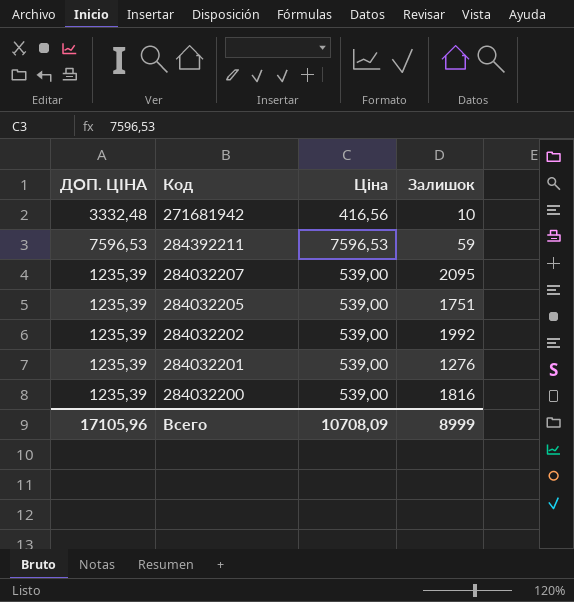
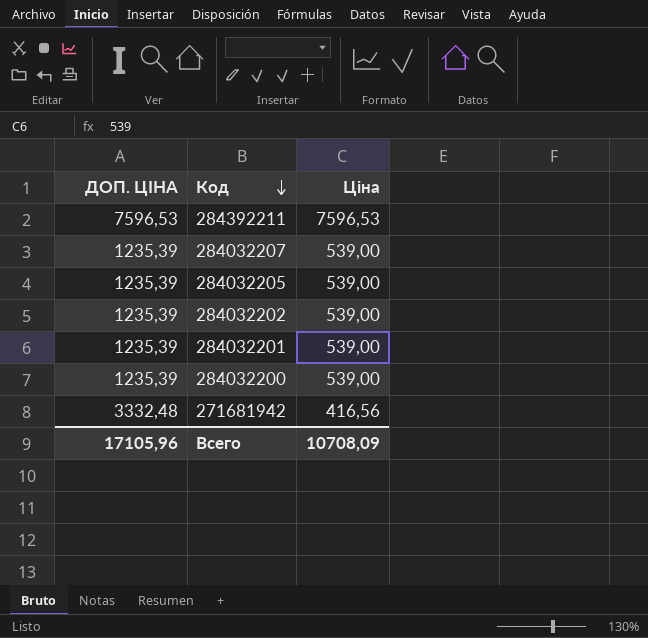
row order: none -> Код descending
column Залишок | position: 4 -> none

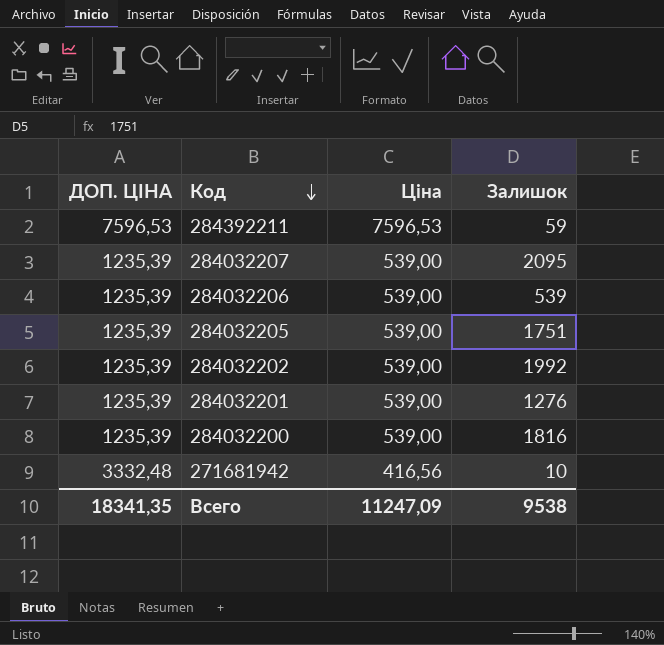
column Залишок | position: none -> 4
row 284032206: none -> 1235,39 | 539,00 | 539
Всего | ДОП. ЦІНА: 17105,96 -> 18341,35
Всего | Ціна: 10708,09 -> 11247,09

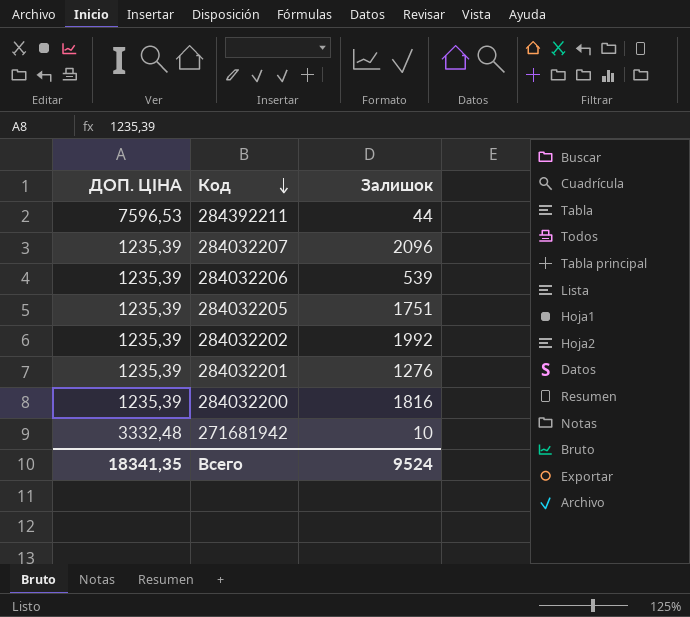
column Ціна | position: 3 -> none
284392211 | Залишок: 59 -> 44
284032207 | Залишок: 2095 -> 2096
Всего | Залишок: 9538 -> 9524

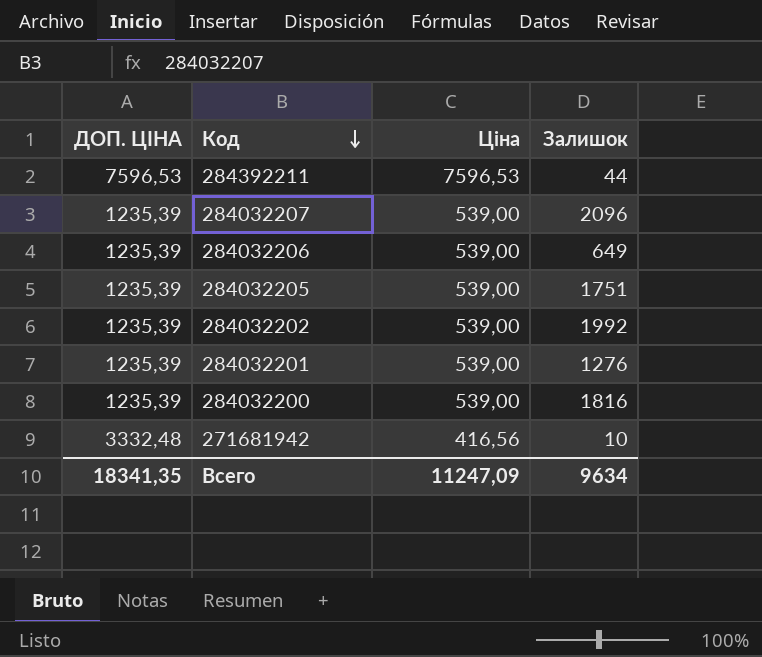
column Ціна | position: none -> 3
284032206 | Залишок: 539 -> 649
Всего | Залишок: 9524 -> 9634

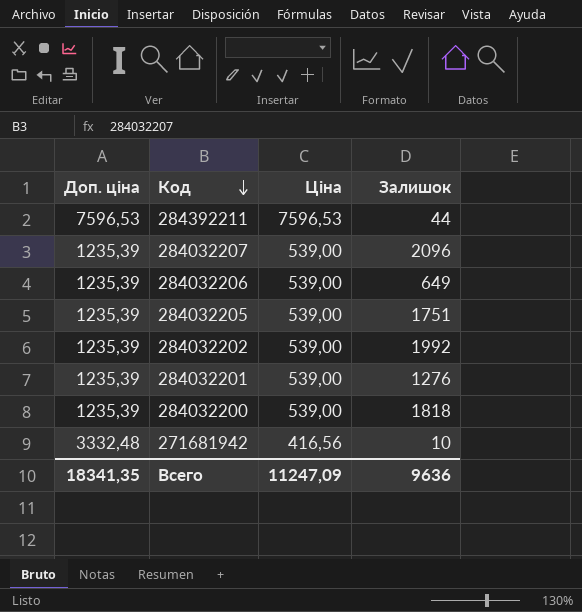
column name: ДОП. ЦІНА -> Доп. ціна
284032200 | Залишок: 1816 -> 1818
Всего | Залишок: 9634 -> 9636

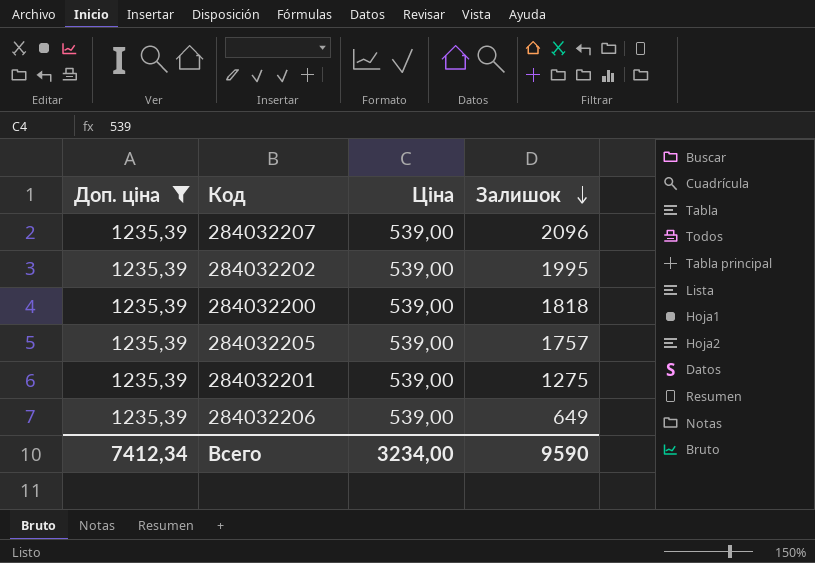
filter: none -> Доп. ціна = 1235,39
row order: Код descending -> Залишок descending
284032202 | Залишок: 1992 -> 1995
284032205 | Залишок: 1751 -> 1757
284032201 | Залишок: 1276 -> 1275
Всего | Доп. ціна: 18341,35 -> 7412,34
Всего | Ціна: 11247,09 -> 3234,00
Всего | Залишок: 9636 -> 9590

